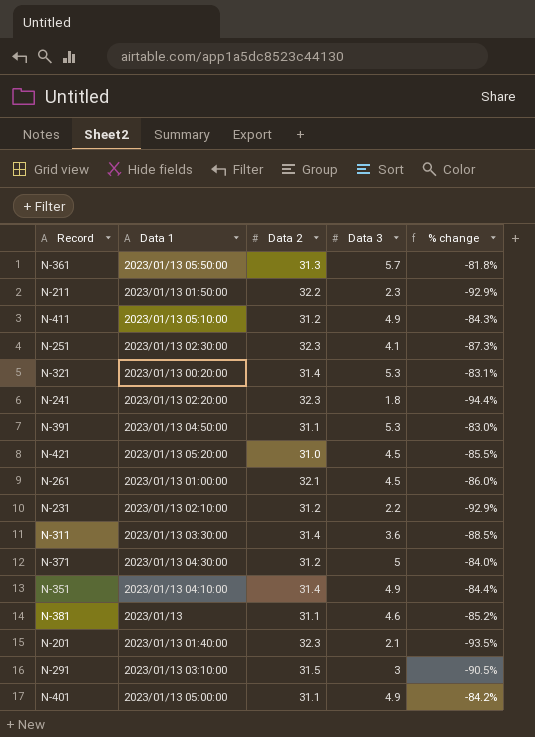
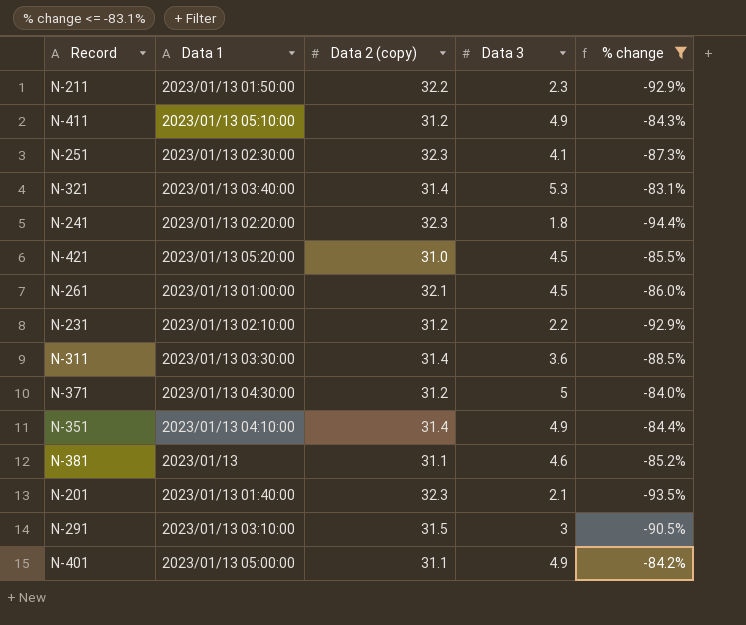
filter: none -> % change <= -83.1%
column name: Data 2 -> Data 2 (copy)
N-321 | Data 1: 2023/01/13 00:20:00 -> 2023/01/13 03:40:00

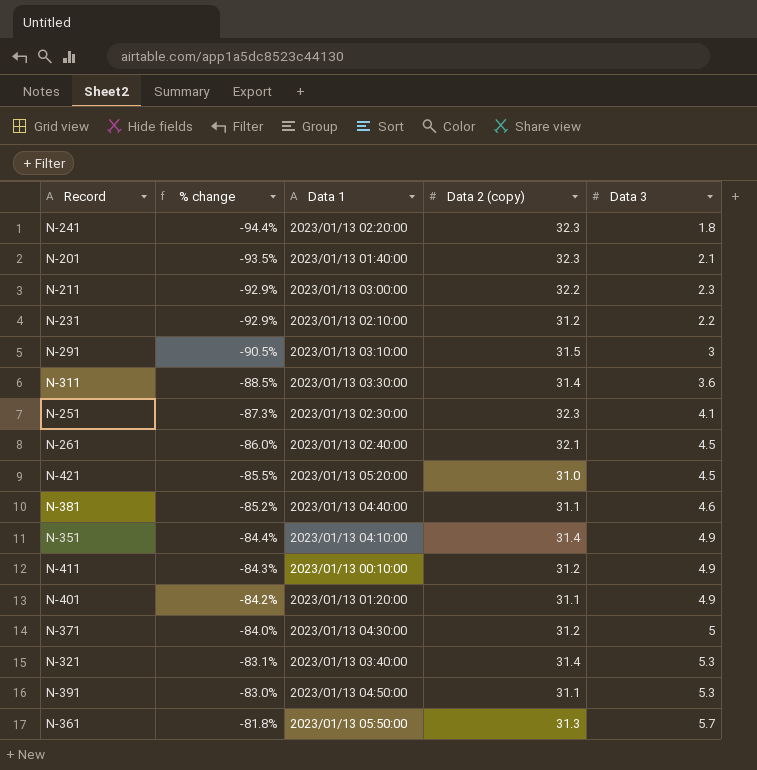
filter: % change <= -83.1% -> none
row order: none -> % change ascending
column % change | position: 5 -> 2
N-211 | Data 1: 2023/01/13 01:50:00 -> 2023/01/13 03:00:00
N-261 | Data 1: 2023/01/13 01:00:00 -> 2023/01/13 02:40:00
N-381 | Data 1: 2023/01/13 -> 2023/01/13 04:40:00
N-411 | Data 1: 2023/01/13 05:10:00 -> 2023/01/13 00:10:00
N-401 | Data 1: 2023/01/13 05:00:00 -> 2023/01/13 01:20:00

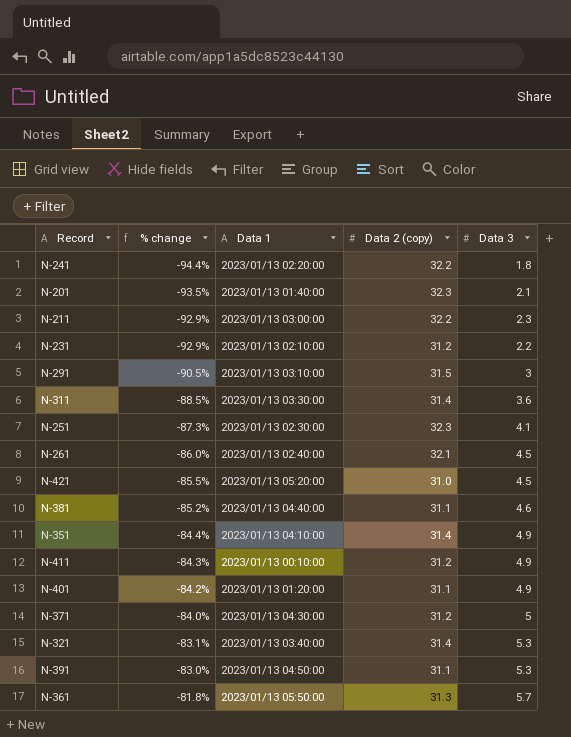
N-241 | Data 2 (copy): 32.3 -> 32.2

